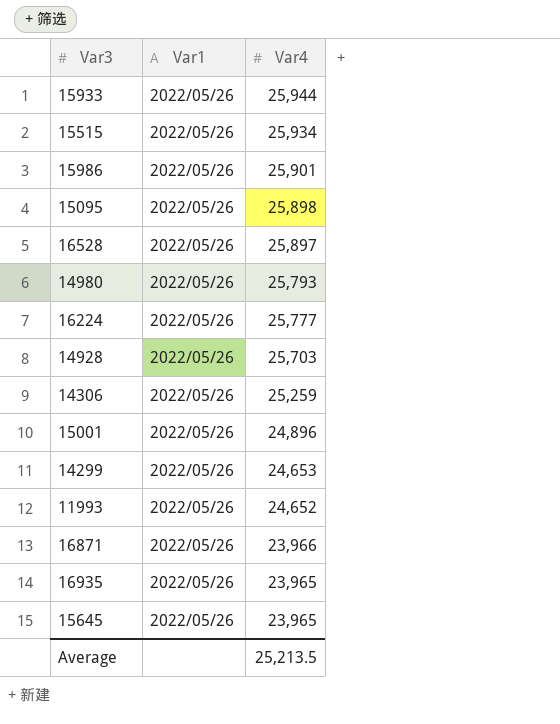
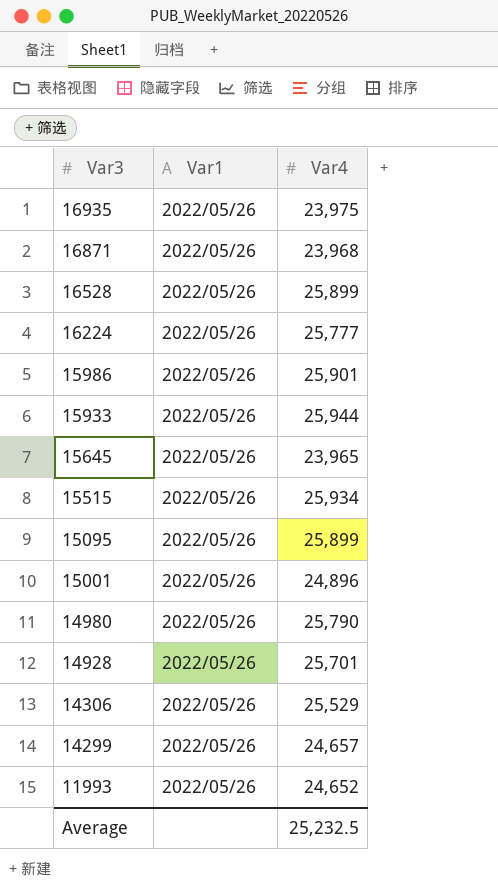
row order: Var4 descending -> Var3 descending
16935 | Var4: 23,965 -> 23,975
16871 | Var4: 23,966 -> 23,968
16528 | Var4: 25,897 -> 25,899
15095 | Var4: 25,898 -> 25,899
14980 | Var4: 25,793 -> 25,790
14928 | Var4: 25,703 -> 25,701
14306 | Var4: 25,259 -> 25,529
14299 | Var4: 24,653 -> 24,657
Average | Var4: 25,213.5 -> 25,232.5

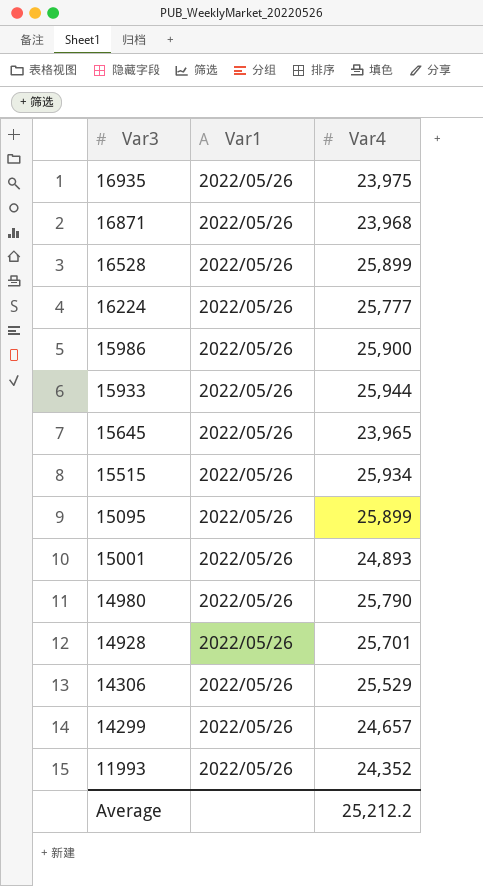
15986 | Var4: 25,901 -> 25,900
15001 | Var4: 24,896 -> 24,893
11993 | Var4: 24,652 -> 24,352
Average | Var4: 25,232.5 -> 25,212.2

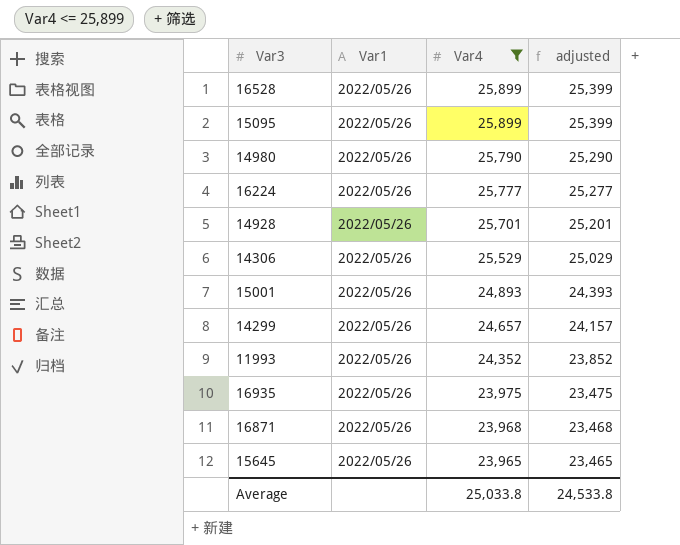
filter: none -> Var4 <= 25,899
row order: Var3 descending -> Var4 descending
column adjusted | formula: none -> [Var4] - 500
Average | Var4: 25,212.2 -> 25,033.8

